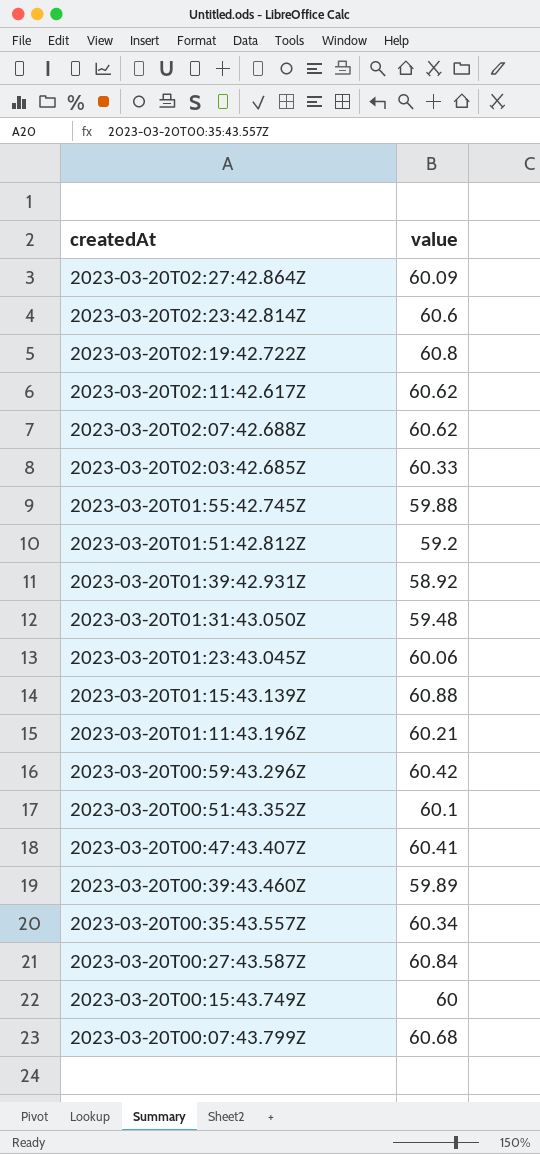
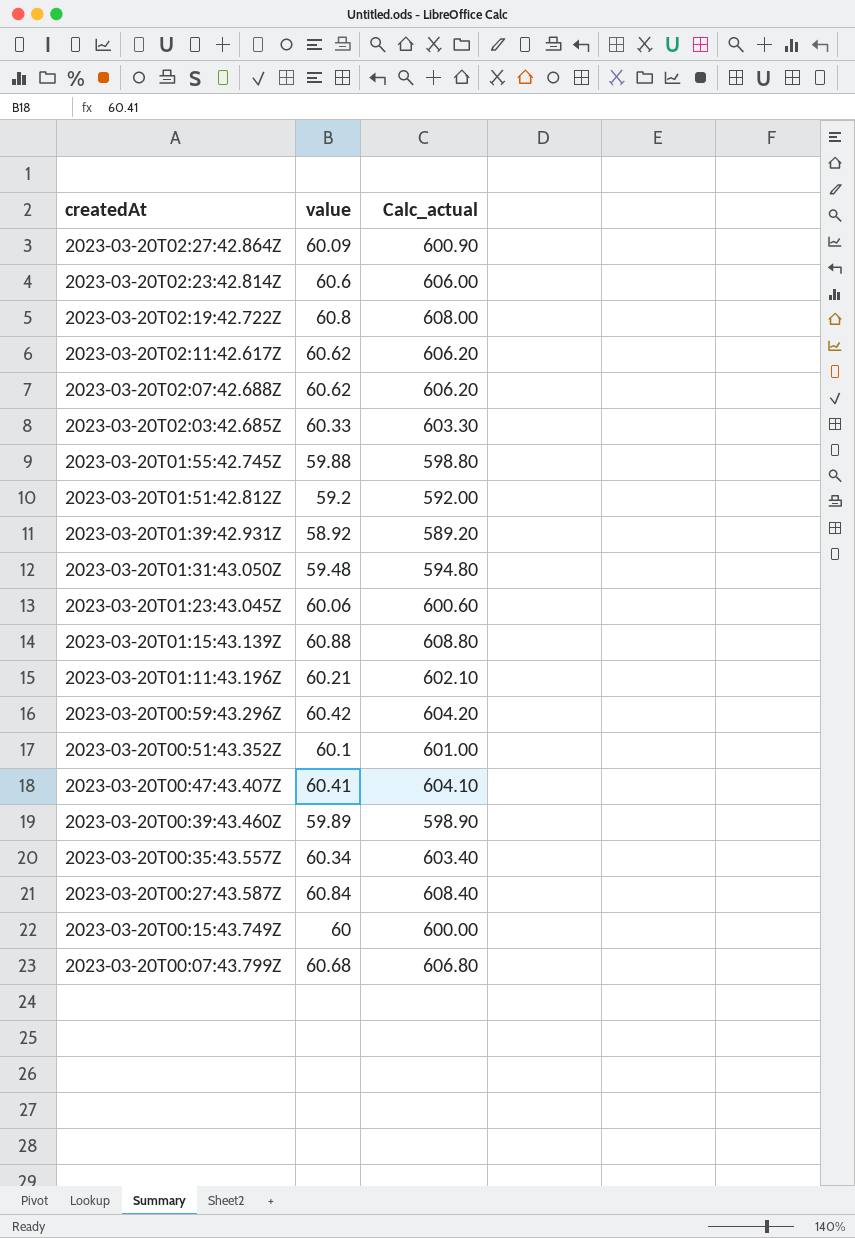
column Calc_actual | formula: none -> [value] * 10

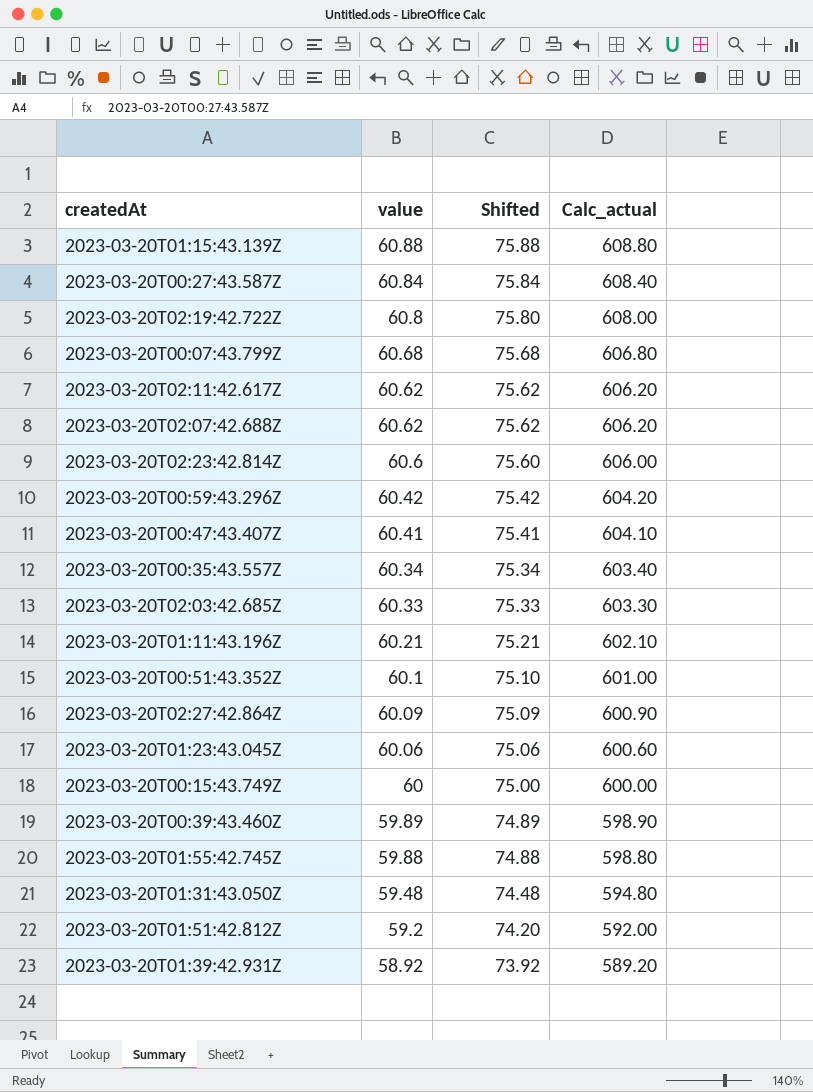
row order: createdAt descending -> value descending
column Shifted | formula: none -> [value] + 15

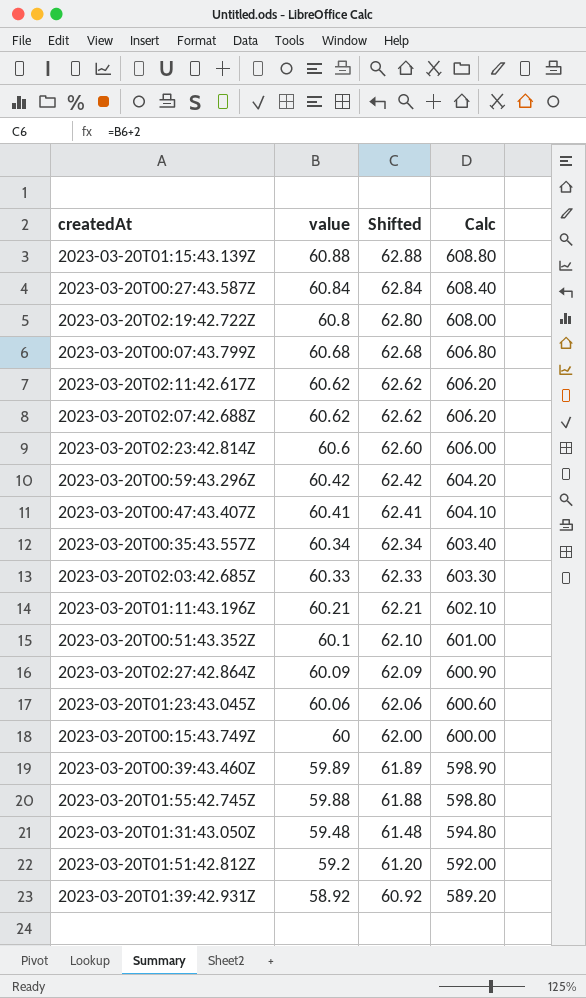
column Shifted | formula: [value] + 15 -> [value] + 2
column name: Calc_actual -> Calc

